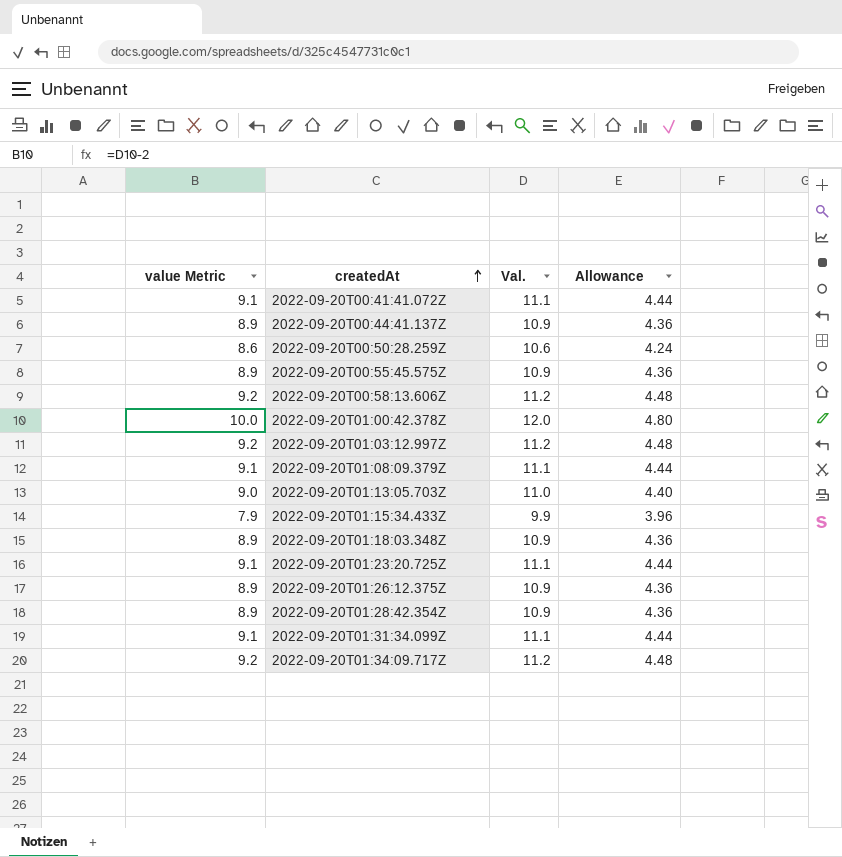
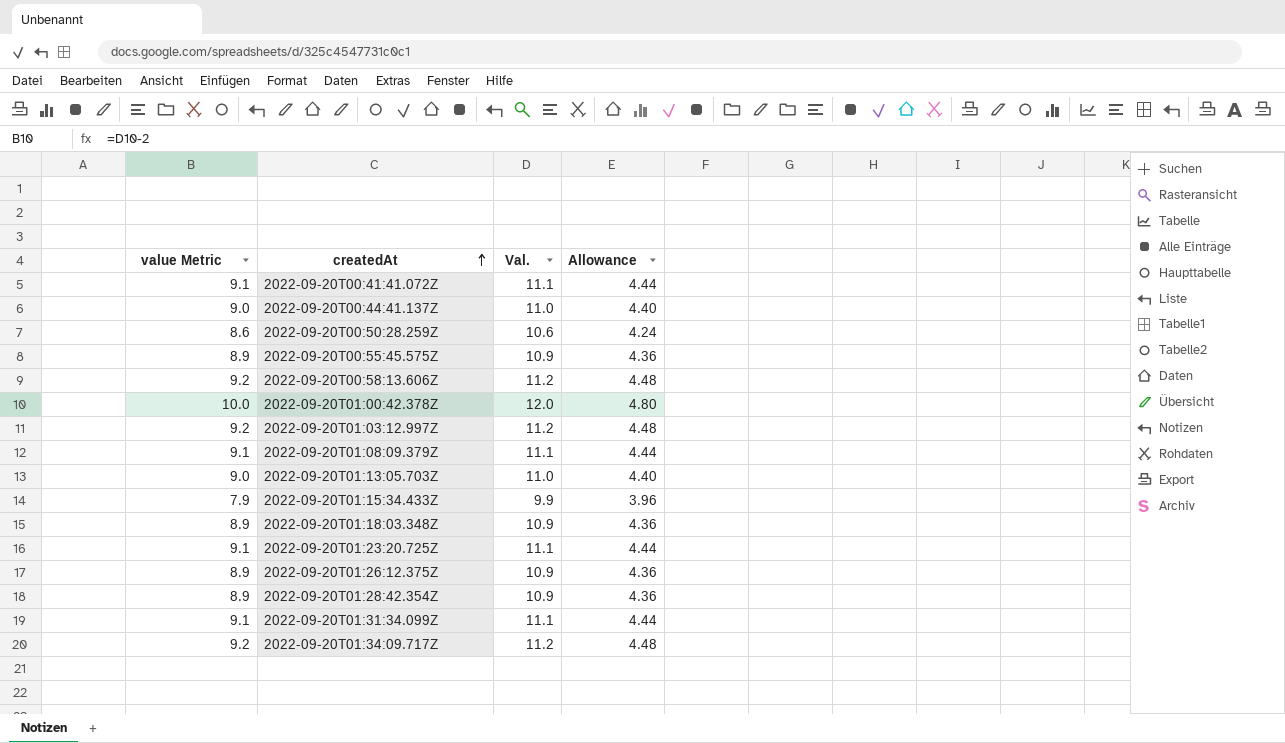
2022-09-20T00:44:41.137Z | value Metric: 8.9 -> 9.0
2022-09-20T00:44:41.137Z | Val.: 10.9 -> 11.0
2022-09-20T00:44:41.137Z | Allowance: 4.36 -> 4.40

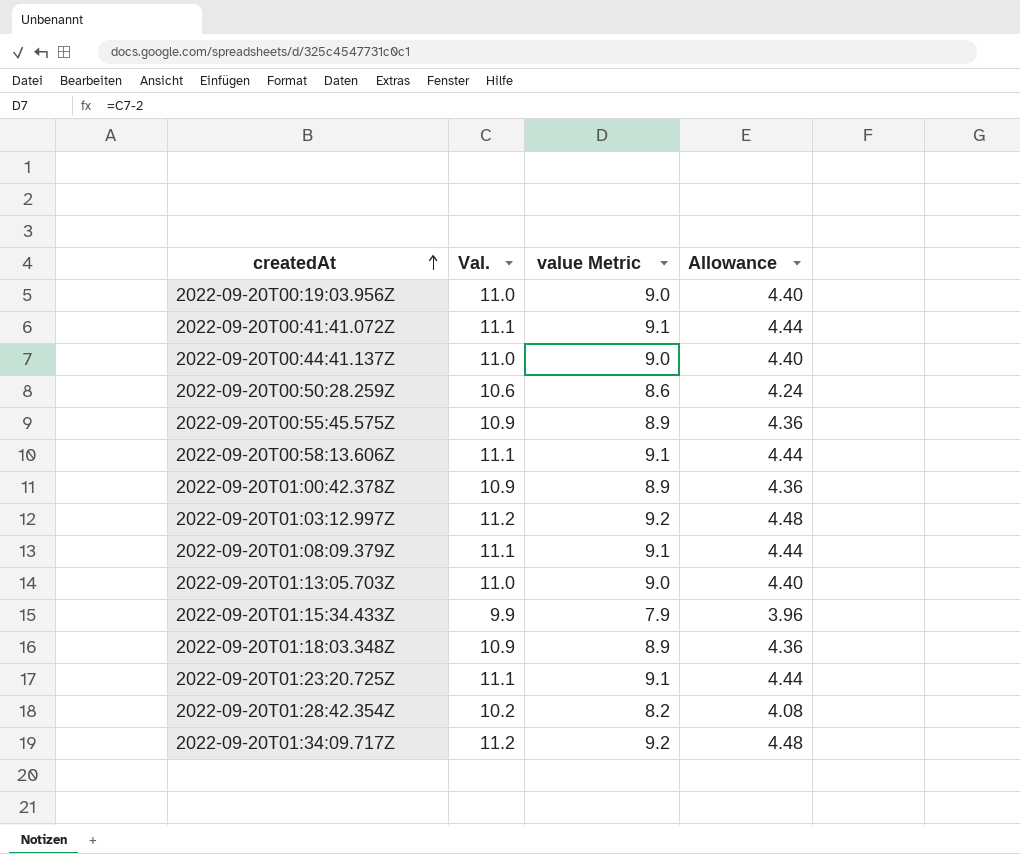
column value Metric | position: 1 -> 3
row 2022-09-20T01:26:12.375Z: 8.9 | 10.9 | 4.36 -> none
row 2022-09-20T01:31:34.099Z: 9.1 | 11.1 | 4.44 -> none
row 2022-09-20T00:19:03.956Z: none -> 11.0 | 9.0 | 4.40
2022-09-20T00:58:13.606Z | Val.: 11.2 -> 11.1
2022-09-20T00:58:13.606Z | value Metric: 9.2 -> 9.1
2022-09-20T00:58:13.606Z | Allowance: 4.48 -> 4.44
2022-09-20T01:00:42.378Z | Val.: 12.0 -> 10.9
2022-09-20T01:00:42.378Z | value Metric: 10.0 -> 8.9
2022-09-20T01:00:42.378Z | Allowance: 4.80 -> 4.36
2022-09-20T01:28:42.354Z | Val.: 10.9 -> 10.2
2022-09-20T01:28:42.354Z | value Metric: 8.9 -> 8.2
2022-09-20T01:28:42.354Z | Allowance: 4.36 -> 4.08

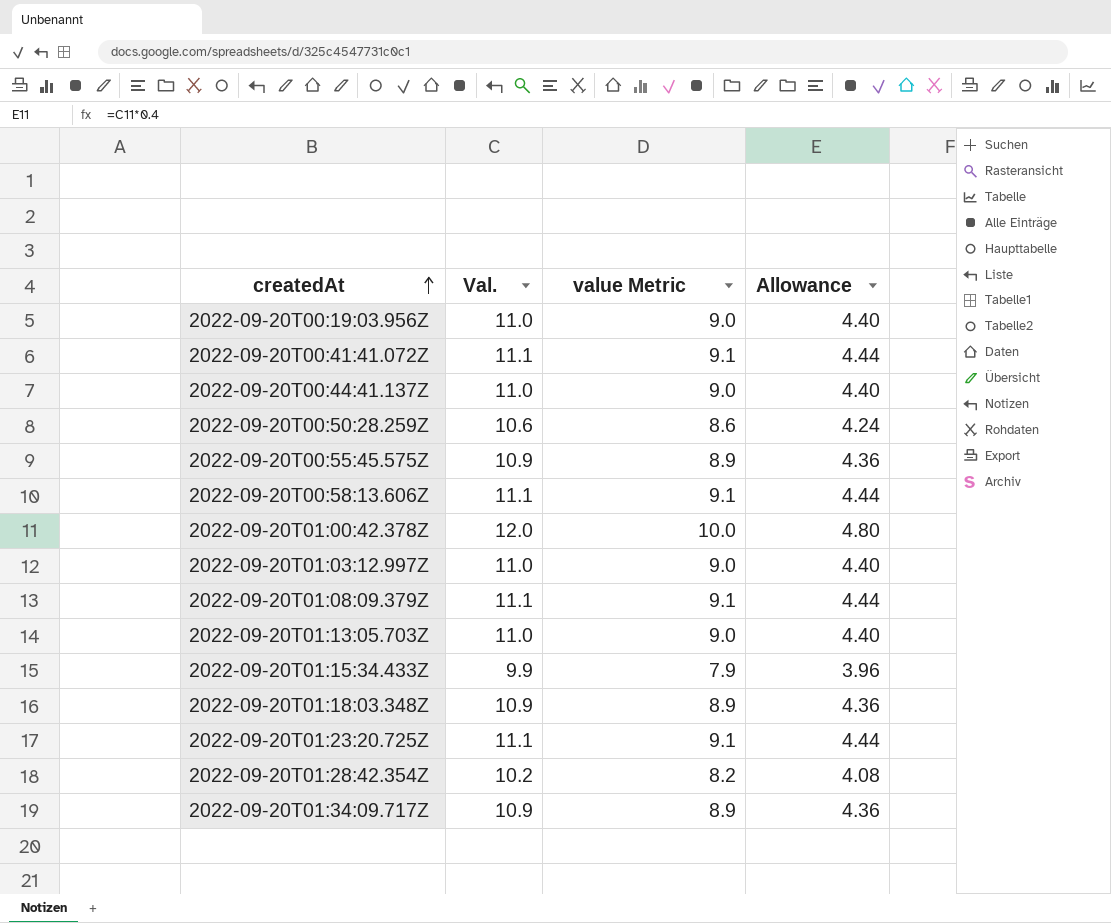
2022-09-20T01:00:42.378Z | Val.: 10.9 -> 12.0
2022-09-20T01:00:42.378Z | value Metric: 8.9 -> 10.0
2022-09-20T01:00:42.378Z | Allowance: 4.36 -> 4.80
2022-09-20T01:03:12.997Z | Val.: 11.2 -> 11.0
2022-09-20T01:03:12.997Z | value Metric: 9.2 -> 9.0
2022-09-20T01:03:12.997Z | Allowance: 4.48 -> 4.40
2022-09-20T01:34:09.717Z | Val.: 11.2 -> 10.9
2022-09-20T01:34:09.717Z | value Metric: 9.2 -> 8.9
2022-09-20T01:34:09.717Z | Allowance: 4.48 -> 4.36

